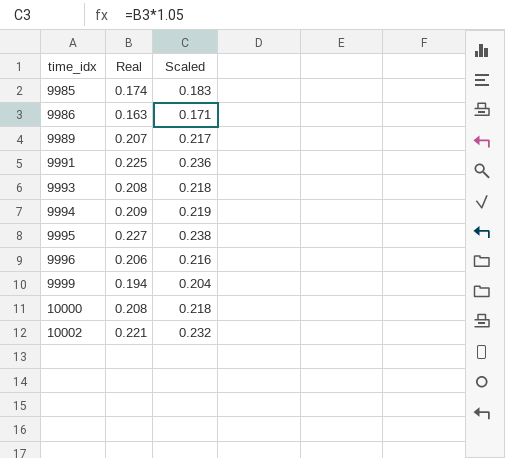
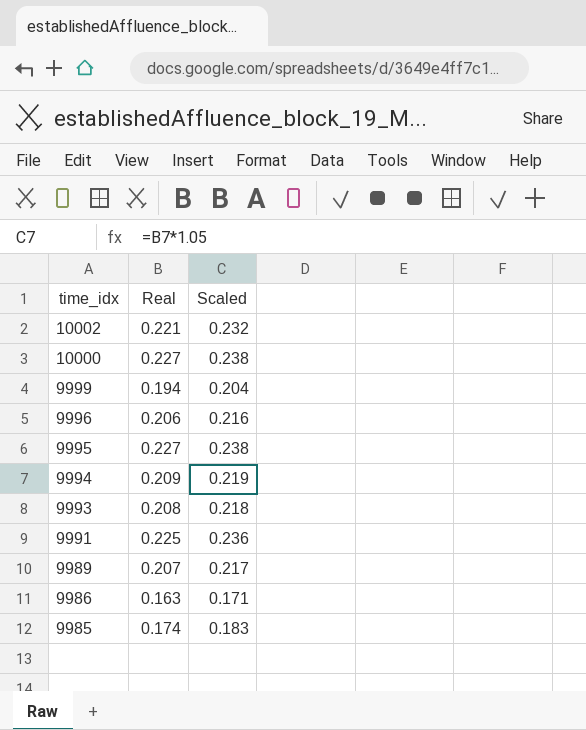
row order: time_idx ascending -> time_idx descending
10000 | Real: 0.208 -> 0.227
10000 | Scaled: 0.218 -> 0.238

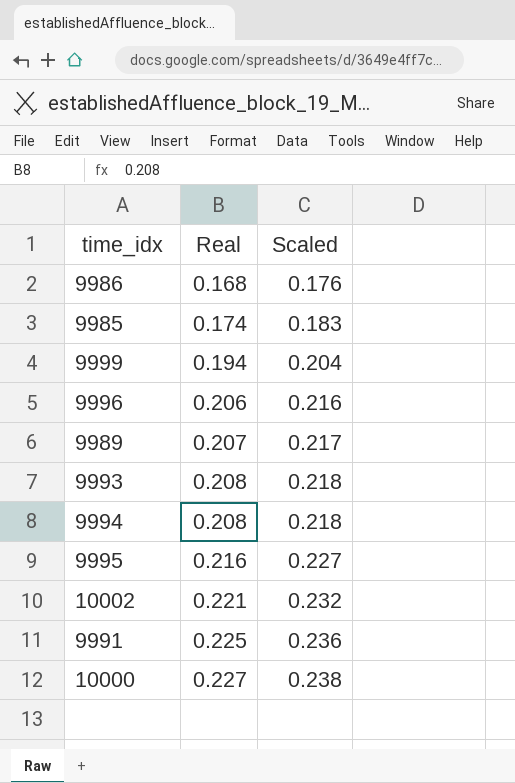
row order: time_idx descending -> Real ascending
9986 | Real: 0.163 -> 0.168
9986 | Scaled: 0.171 -> 0.176
9994 | Real: 0.209 -> 0.208
9994 | Scaled: 0.219 -> 0.218
9995 | Real: 0.227 -> 0.216
9995 | Scaled: 0.238 -> 0.227

